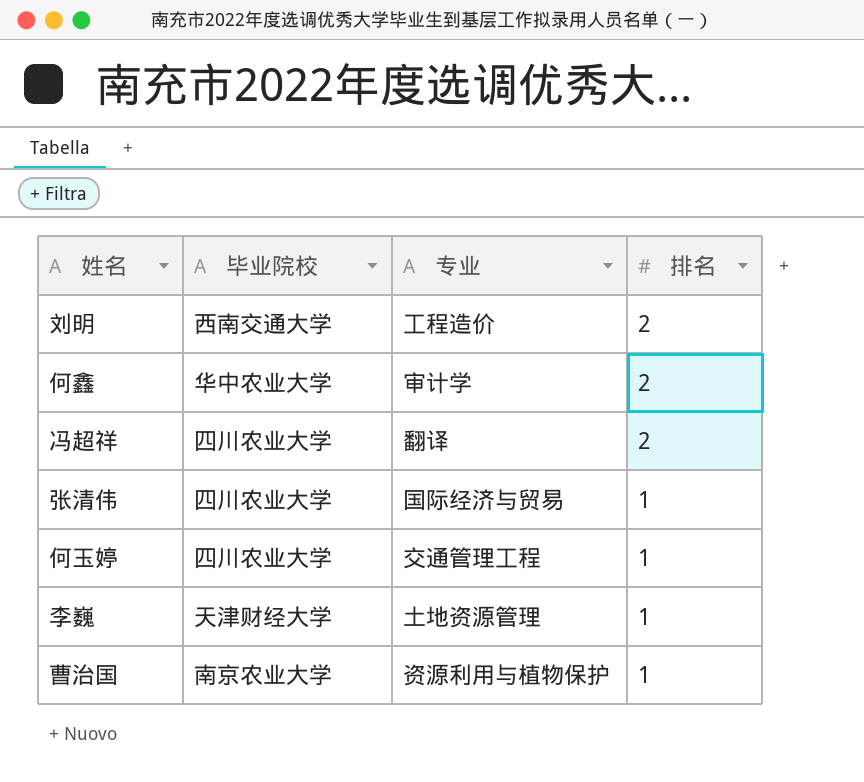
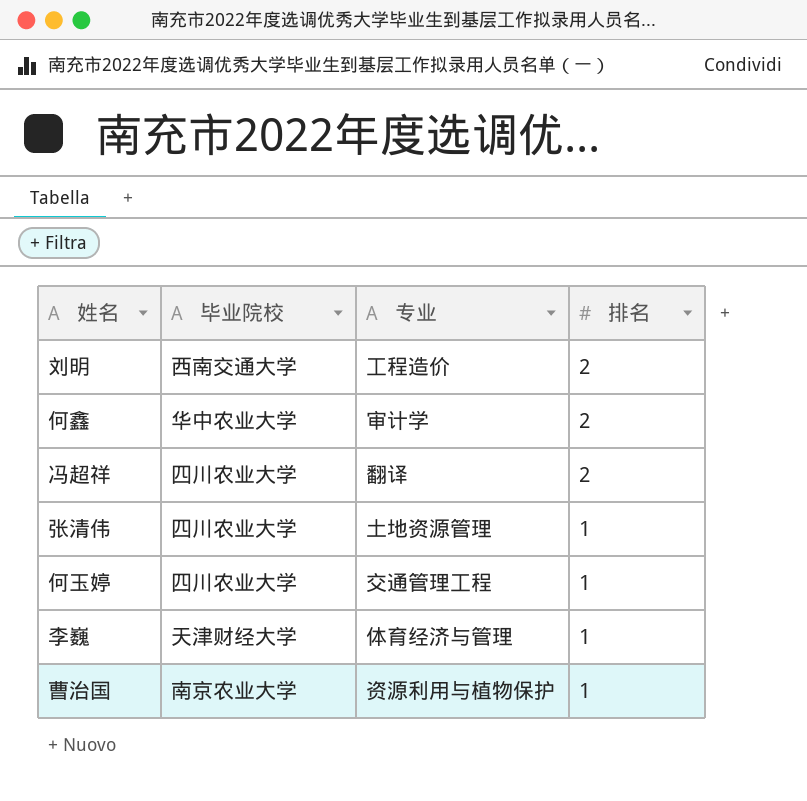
张清伟 | 专业: 国际经济与贸易 -> 土地资源管理
李巍 | 专业: 土地资源管理 -> 体育经济与管理

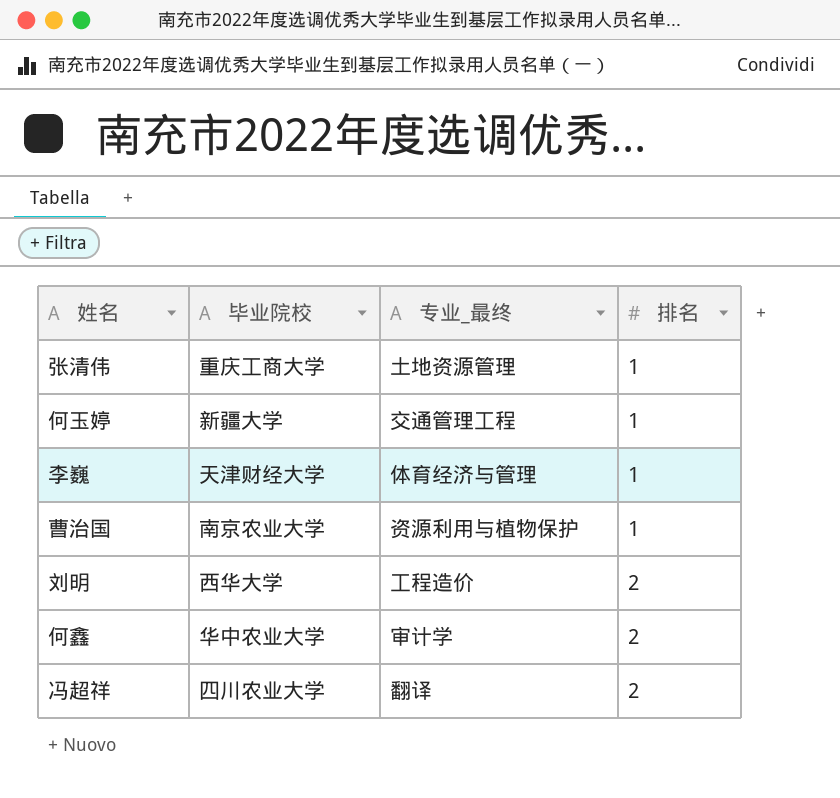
row order: 排名 descending -> 排名 ascending
column name: 专业 -> 专业_最终
张清伟 | 毕业院校: 四川农业大学 -> 重庆工商大学
何玉婷 | 毕业院校: 四川农业大学 -> 新疆大学
刘明 | 毕业院校: 西南交通大学 -> 西华大学

